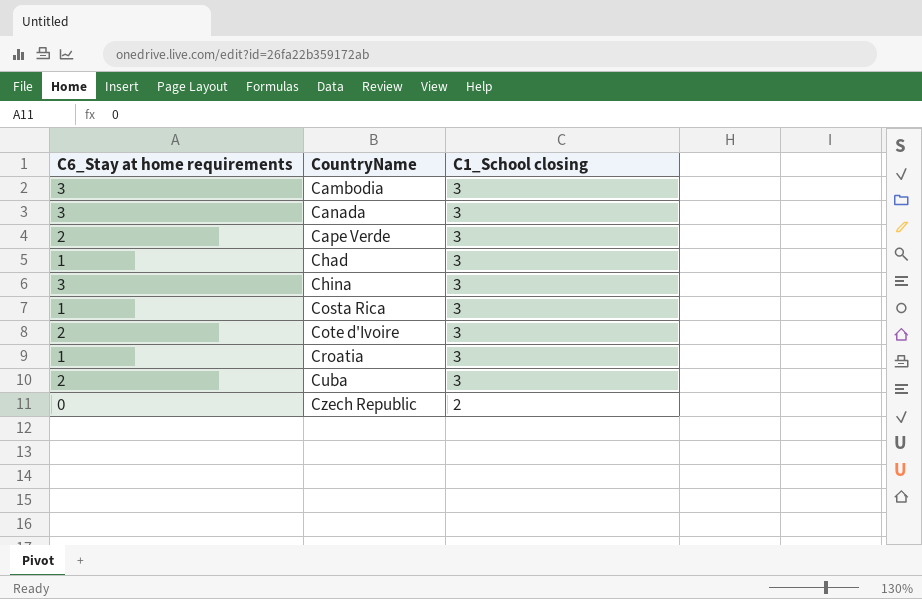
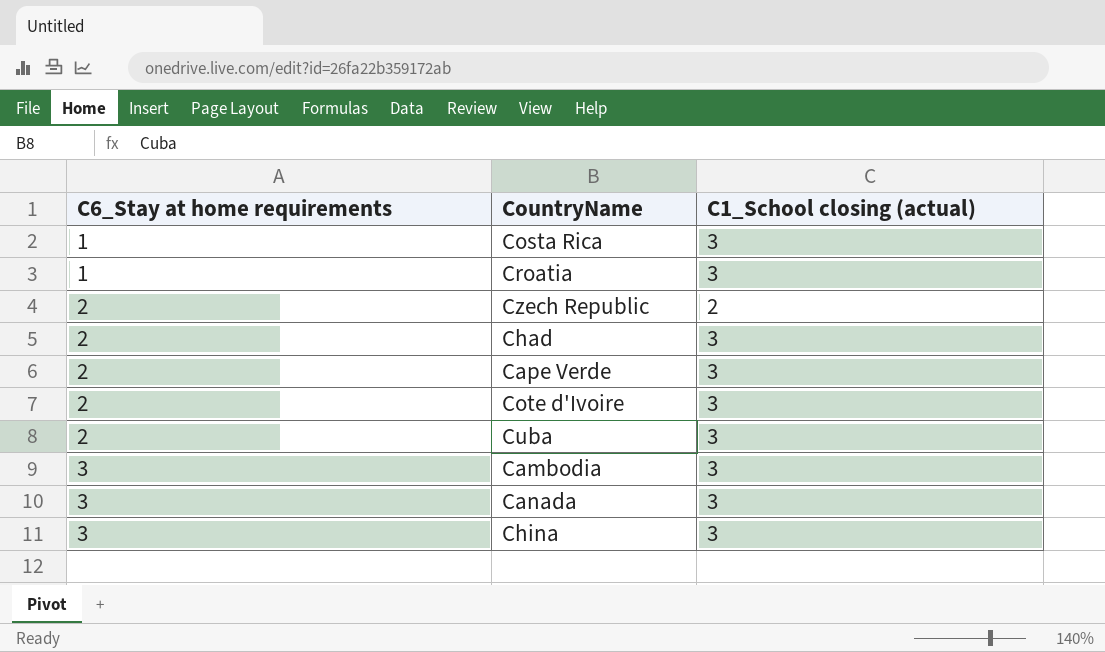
row order: CountryName ascending -> C6_Stay at home requirements ascending
column name: C1_School closing -> C1_School closing (actual)
Czech Republic | C6_Stay at home requirements: 0 -> 2
Chad | C6_Stay at home requirements: 1 -> 2

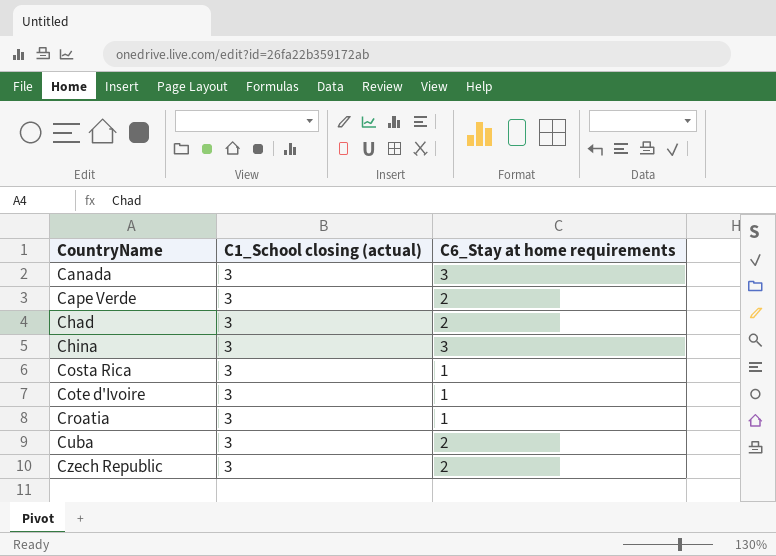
row order: C6_Stay at home requirements ascending -> CountryName ascending
column C6_Stay at home requirements | position: 1 -> 3
row Cambodia: 3 | 3 -> none
Cote d'Ivoire | C6_Stay at home requirements: 2 -> 1
Czech Republic | C1_School closing (actual): 2 -> 3

